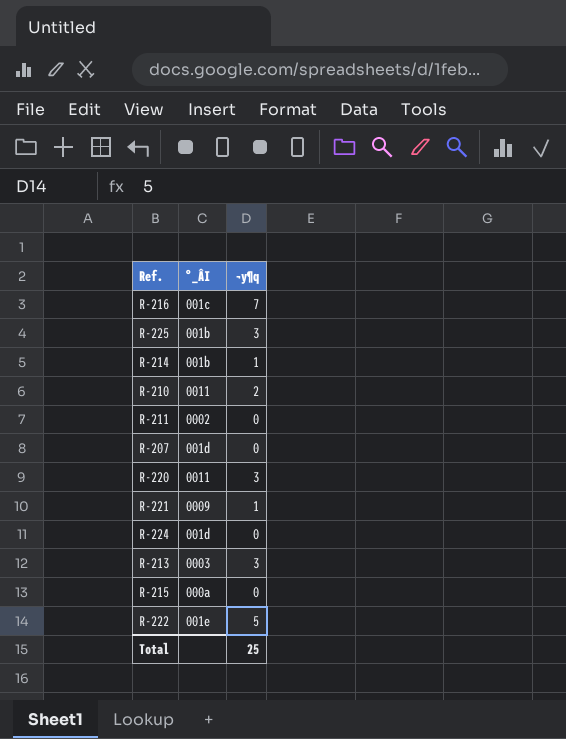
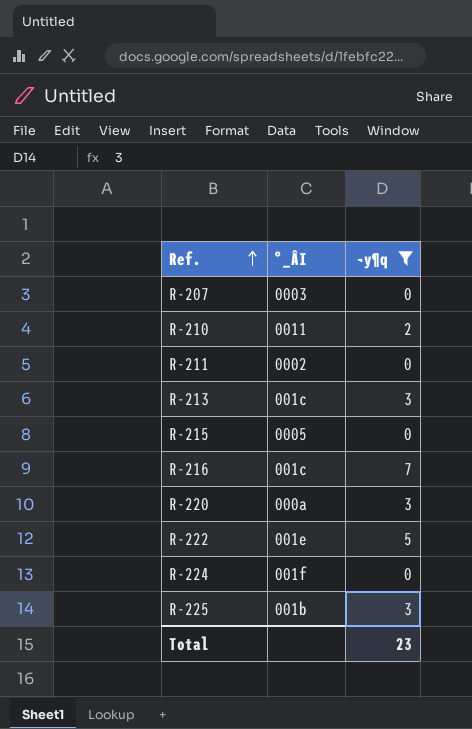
filter: none -> ¬y¶q != 1
row order: none -> Ref. ascending
R-207 | °_ÂI: 001d -> 0003
R-213 | °_ÂI: 0003 -> 001c
R-215 | °_ÂI: 000a -> 0005
R-220 | °_ÂI: 0011 -> 000a
R-224 | °_ÂI: 001d -> 001f
Total | ¬y¶q: 25 -> 23

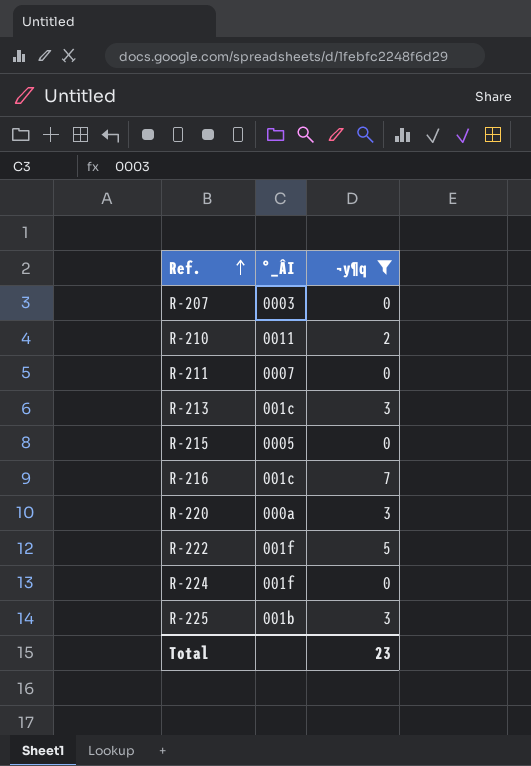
R-211 | °_ÂI: 0002 -> 0007
R-222 | °_ÂI: 001e -> 001f

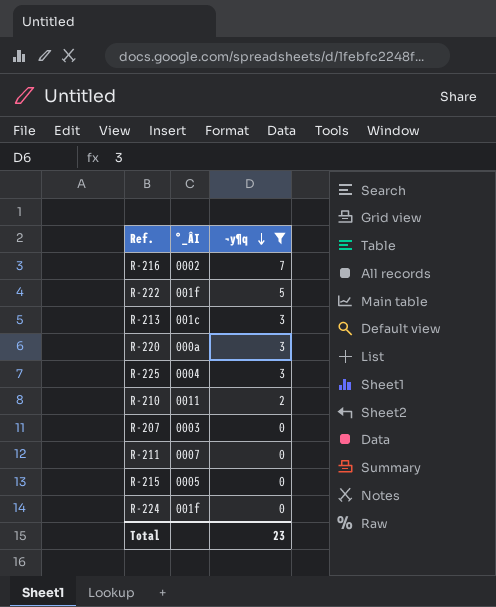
row order: Ref. ascending -> ¬y¶q descending
R-216 | °_ÂI: 001c -> 0002
R-225 | °_ÂI: 001b -> 0004

